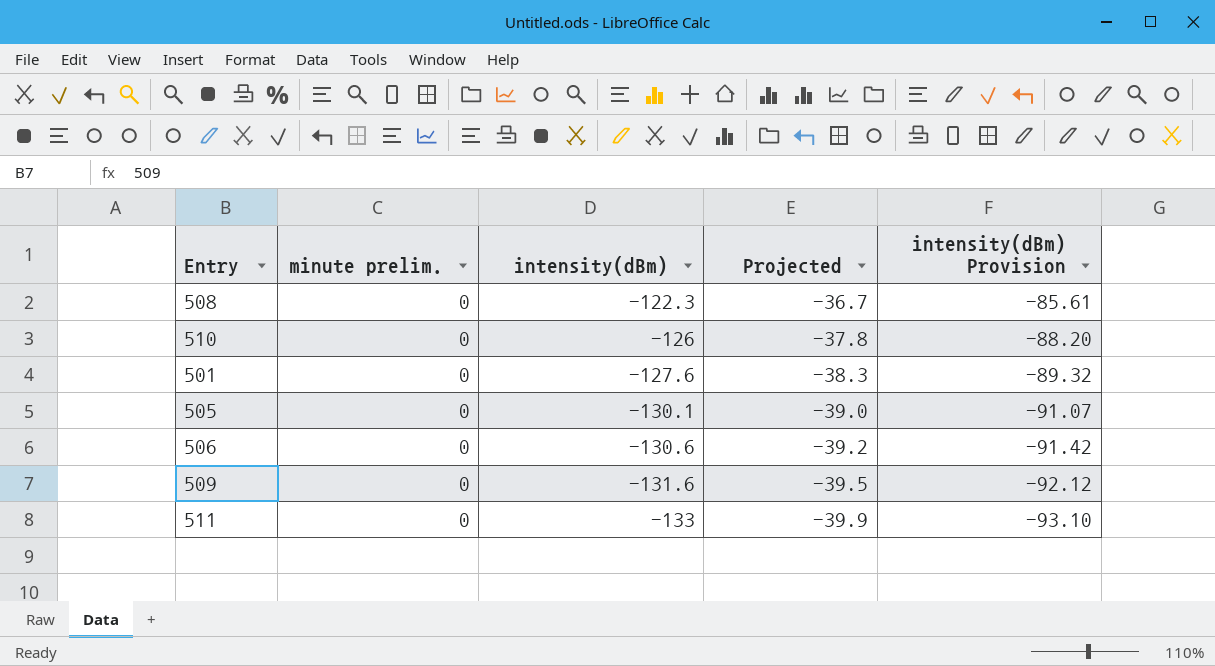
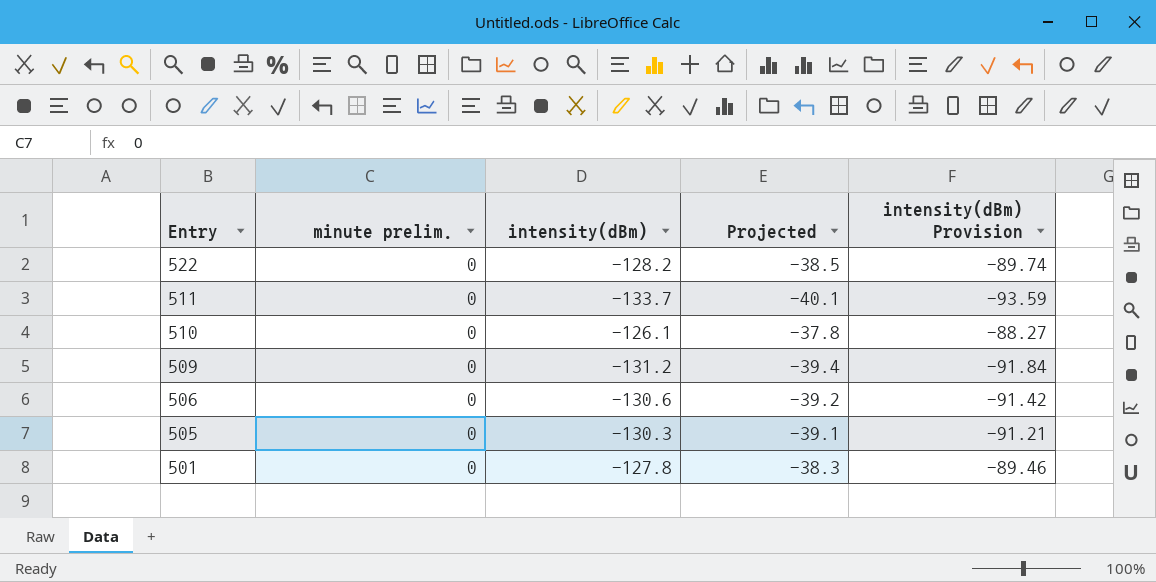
row order: intensity(dBm) descending -> Entry descending
row 508: 0 | -122.3 | -36.7 | -85.61 -> none
row 522: none -> 0 | -128.2 | -38.5 | -89.74
511 | intensity(dBm): -133 -> -133.7
511 | Projected: -39.9 -> -40.1
511 | intensity(dBm) Provision: -93.10 -> -93.59
510 | intensity(dBm): -126 -> -126.1
510 | intensity(dBm) Provision: -88.20 -> -88.27
509 | intensity(dBm): -131.6 -> -131.2
509 | Projected: -39.5 -> -39.4
509 | intensity(dBm) Provision: -92.12 -> -91.84
505 | intensity(dBm): -130.1 -> -130.3
505 | Projected: -39.0 -> -39.1
505 | intensity(dBm) Provision: -91.07 -> -91.21
501 | intensity(dBm): -127.6 -> -127.8
501 | intensity(dBm) Provision: -89.32 -> -89.46

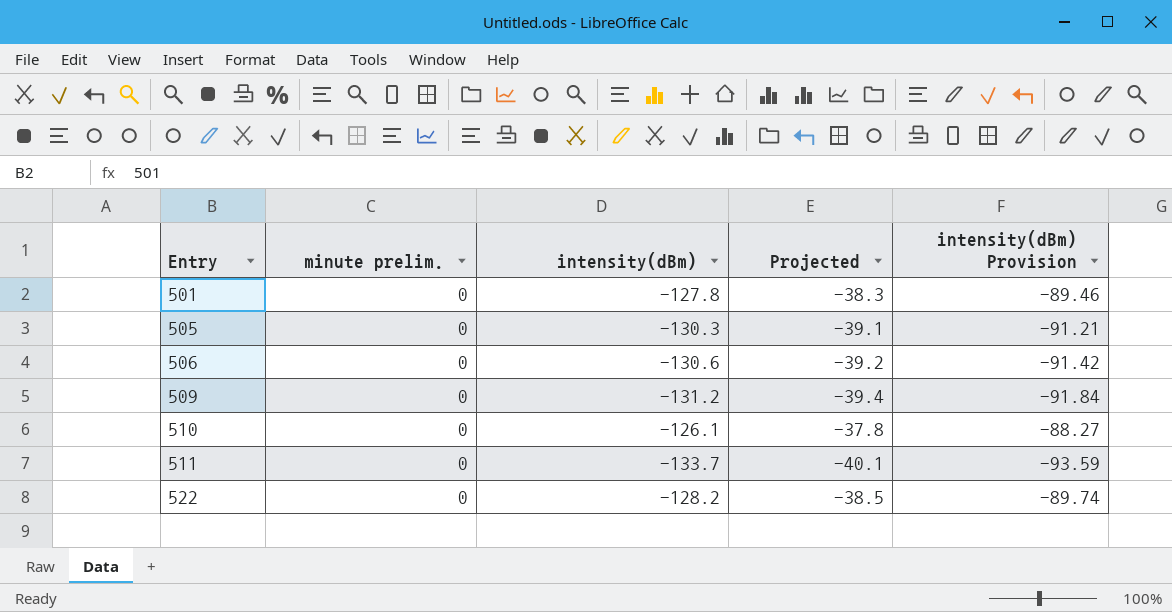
row order: Entry descending -> Entry ascending

